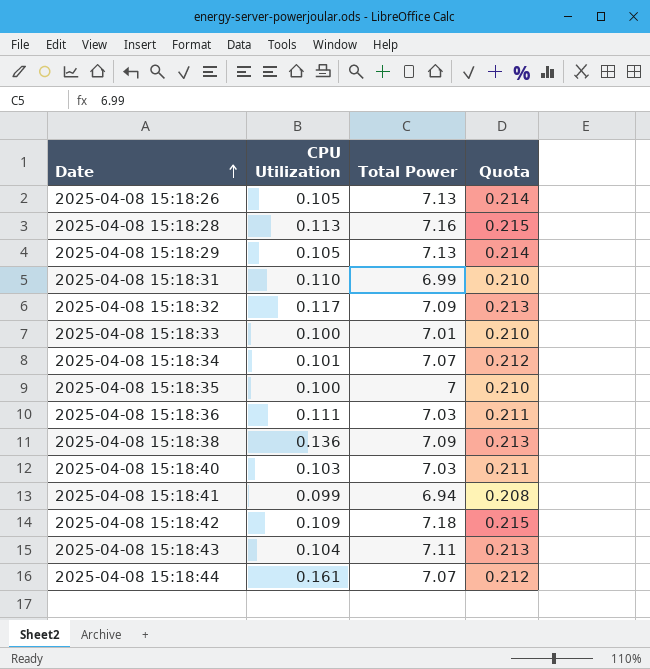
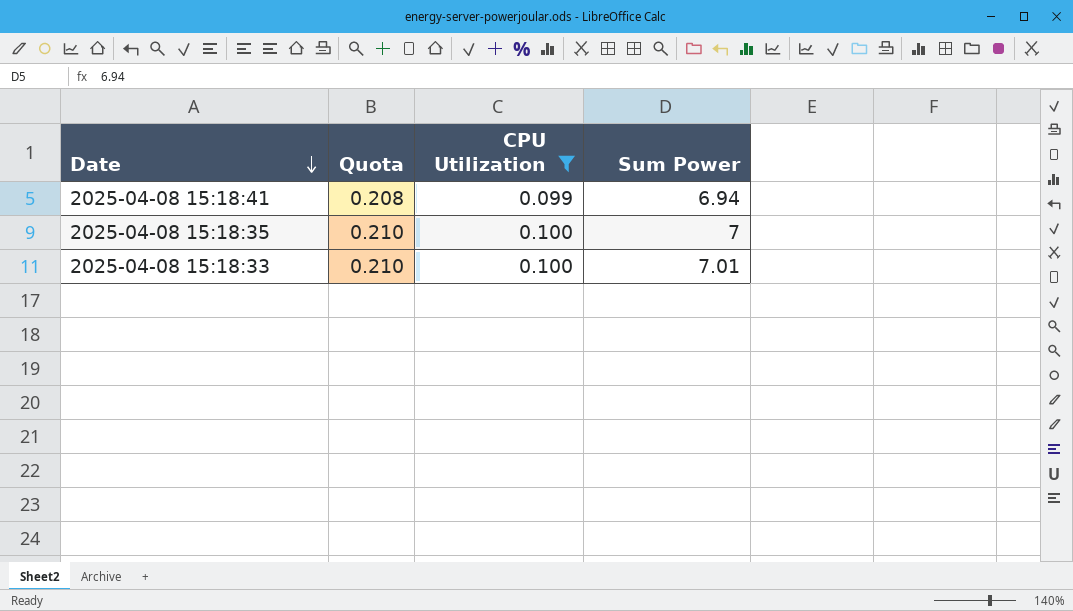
filter: none -> CPU Utilization <= 0.100
row order: Date ascending -> Date descending
column Quota | position: 4 -> 2
column name: Total Power -> Sum Power

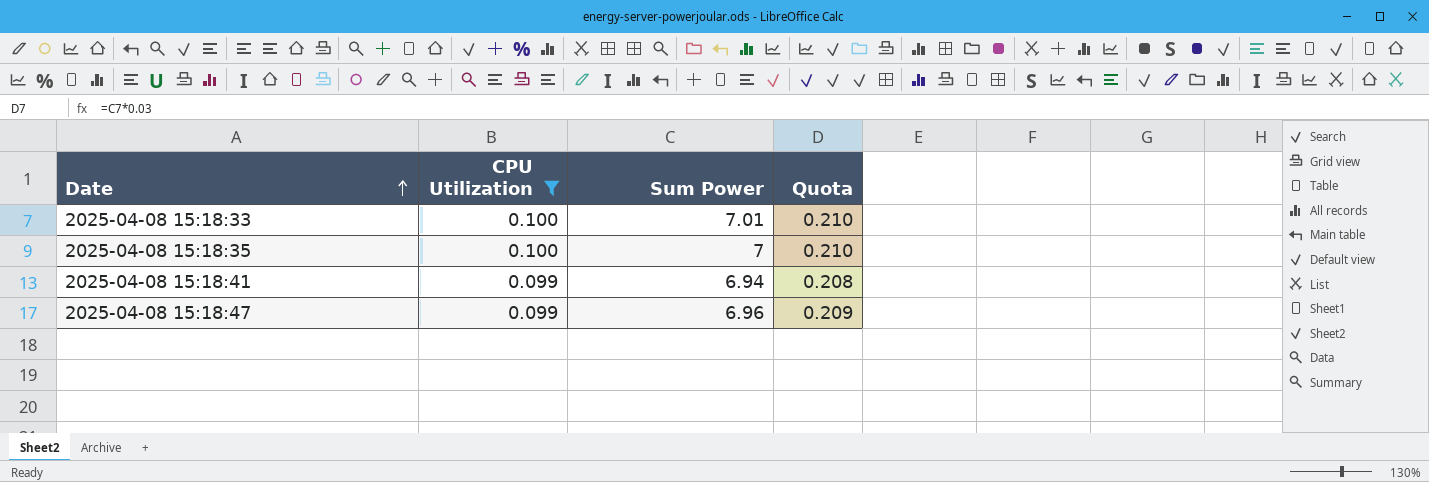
row order: Date descending -> Date ascending
column Quota | position: 2 -> 4
row 2025-04-08 15:18:47: none -> 0.099 | 6.96 | 0.209

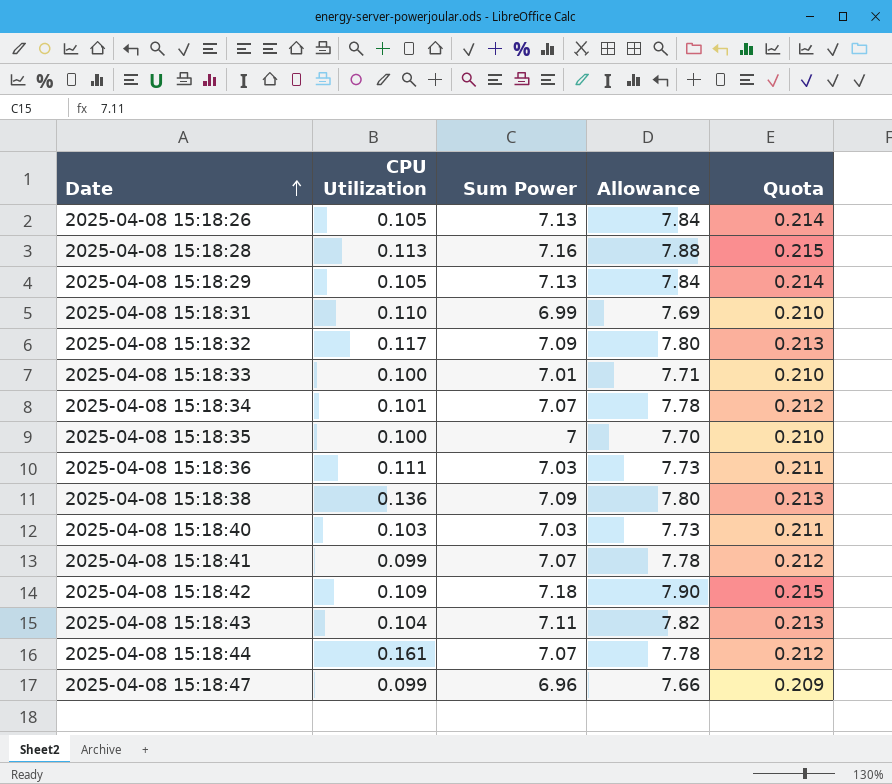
filter: CPU Utilization <= 0.100 -> none
column Allowance | formula: none -> [Sum Power] * 1.1
2025-04-08 15:18:41 | Sum Power: 6.94 -> 7.07
2025-04-08 15:18:41 | Quota: 0.208 -> 0.212

